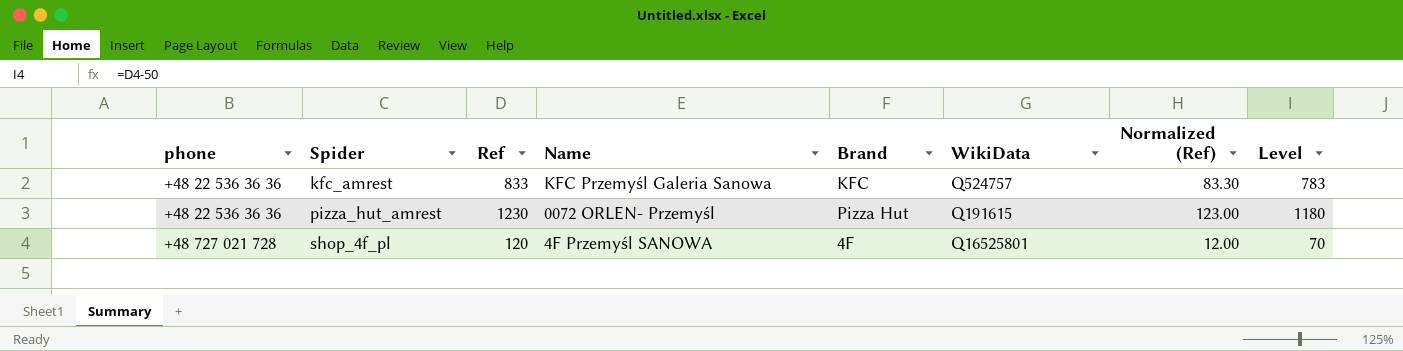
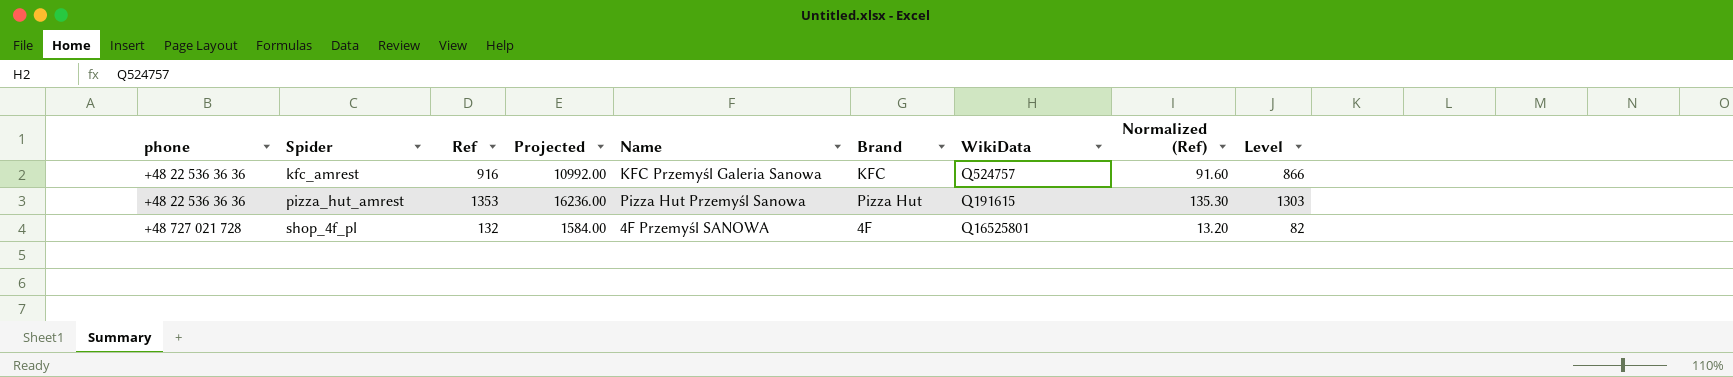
column Projected | formula: none -> [Ref] * 12
kfc_amrest | Ref: 833 -> 916
kfc_amrest | Normalized (Ref): 83.30 -> 91.60
kfc_amrest | Level: 783 -> 866
pizza_hut_amrest | Ref: 1230 -> 1353
pizza_hut_amrest | Name: 0072 ORLEN- Przemyśl -> Pizza Hut Przemyśl Sanowa
pizza_hut_amrest | Normalized (Ref): 123.00 -> 135.30
pizza_hut_amrest | Level: 1180 -> 1303
shop_4f_pl | Ref: 120 -> 132
shop_4f_pl | Normalized (Ref): 12.00 -> 13.20
shop_4f_pl | Level: 70 -> 82

